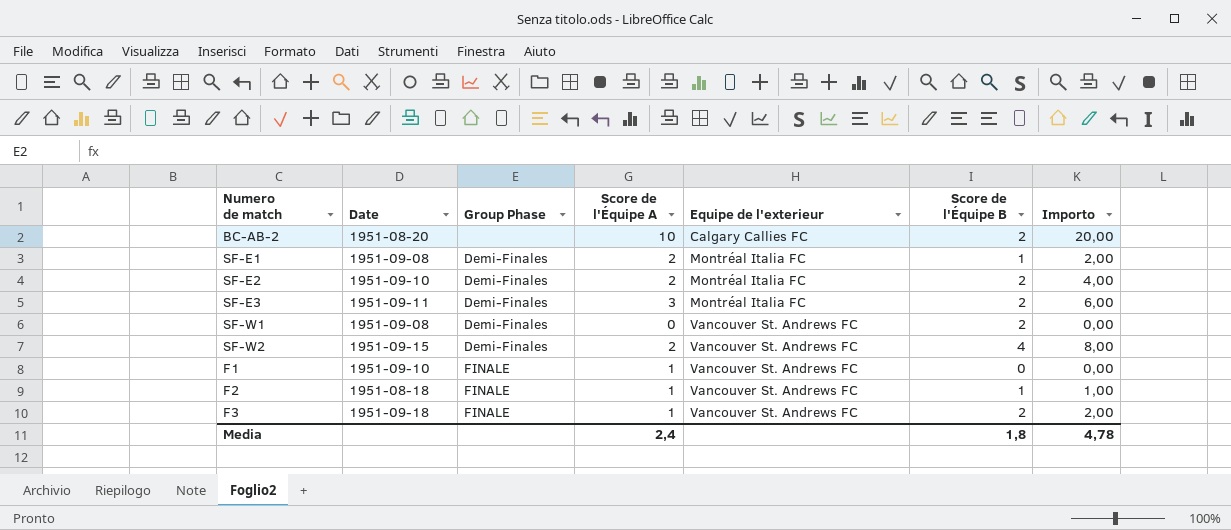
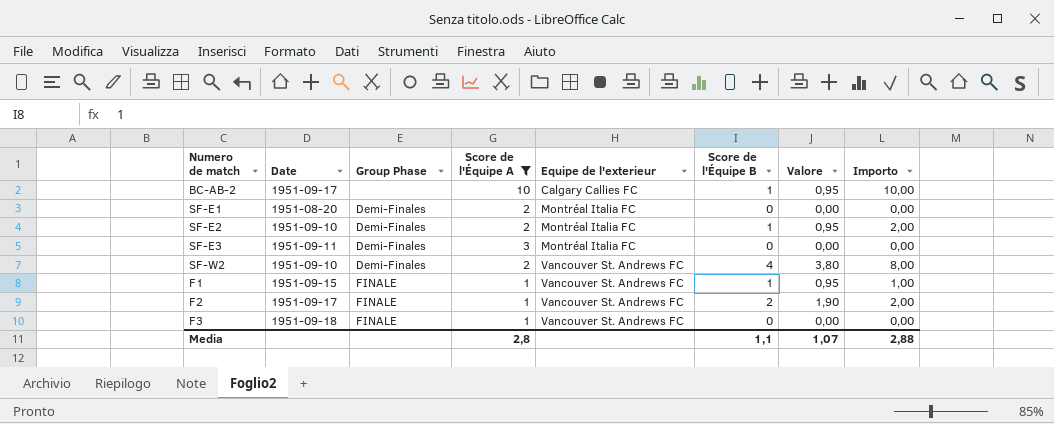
filter: none -> Score de l'Équipe A != 0
column Valore | formula: none -> [Score de l'Équipe B] * 0,95
BC-AB-2 | Date: 1951-08-20 -> 1951-09-17
BC-AB-2 | Score de l'Équipe B: 2 -> 1
BC-AB-2 | Importo: 20,00 -> 10,00
SF-E1 | Date: 1951-09-08 -> 1951-08-20
SF-E1 | Score de l'Équipe B: 1 -> 0
SF-E1 | Importo: 2,00 -> 0,00
SF-E2 | Score de l'Équipe B: 2 -> 1
SF-E2 | Importo: 4,00 -> 2,00
SF-E3 | Score de l'Équipe B: 2 -> 0
SF-E3 | Importo: 6,00 -> 0,00
SF-W2 | Date: 1951-09-15 -> 1951-09-10
F1 | Date: 1951-09-10 -> 1951-09-15
F1 | Score de l'Équipe B: 0 -> 1
F1 | Importo: 0,00 -> 1,00
F2 | Date: 1951-08-18 -> 1951-09-17
F2 | Score de l'Équipe B: 1 -> 2
F2 | Importo: 1,00 -> 2,00
F3 | Score de l'Équipe B: 2 -> 0
F3 | Importo: 2,00 -> 0,00
Media | Score de l'Équipe A: 2,4 -> 2,8
Media | Score de l'Équipe B: 1,8 -> 1,1
Media | Importo: 4,78 -> 2,88

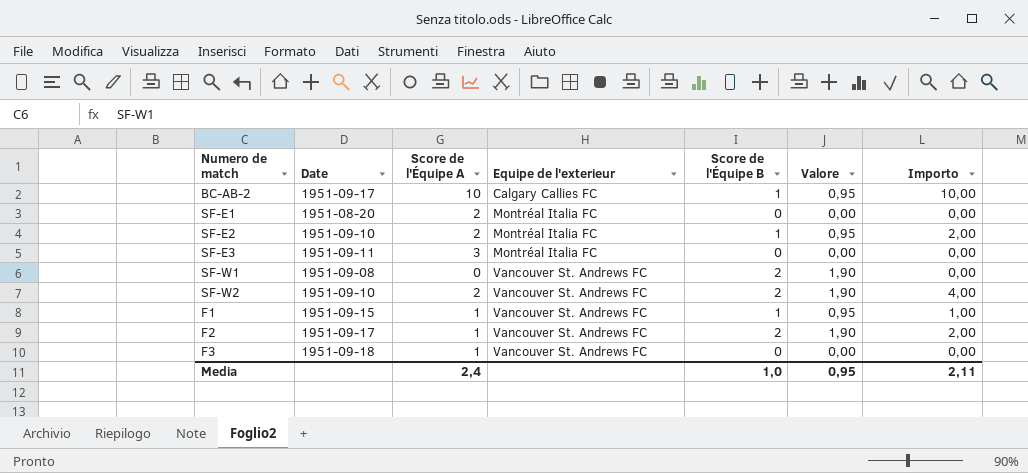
filter: Score de l'Équipe A != 0 -> none
column Group Phase | position: 3 -> none
SF-W2 | Score de l'Équipe B: 4 -> 2
SF-W2 | Valore: 3,80 -> 1,90
SF-W2 | Importo: 8,00 -> 4,00
Media | Score de l'Équipe A: 2,8 -> 2,4
Media | Score de l'Équipe B: 1,1 -> 1,0
Media | Valore: 1,07 -> 0,95
Media | Importo: 2,88 -> 2,11

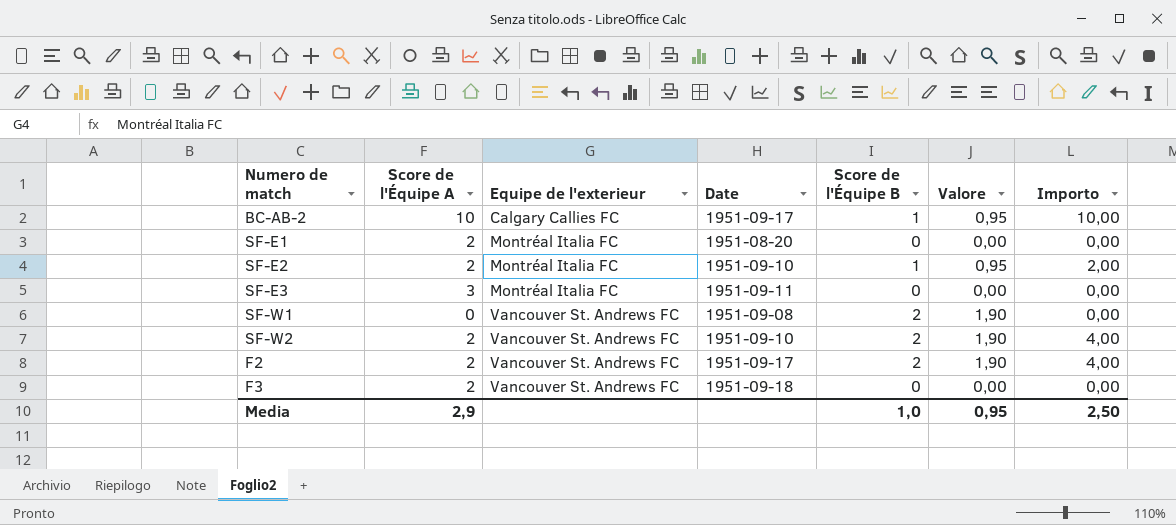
column Date | position: 2 -> 4
row F1: 1951-09-15 | 1 | Vancouver St. Andrews FC | 1 | 0,95 | 1,00 -> none
F2 | Score de l'Équipe A: 1 -> 2
F2 | Importo: 2,00 -> 4,00
F3 | Score de l'Équipe A: 1 -> 2
Media | Score de l'Équipe A: 2,4 -> 2,9
Media | Importo: 2,11 -> 2,50

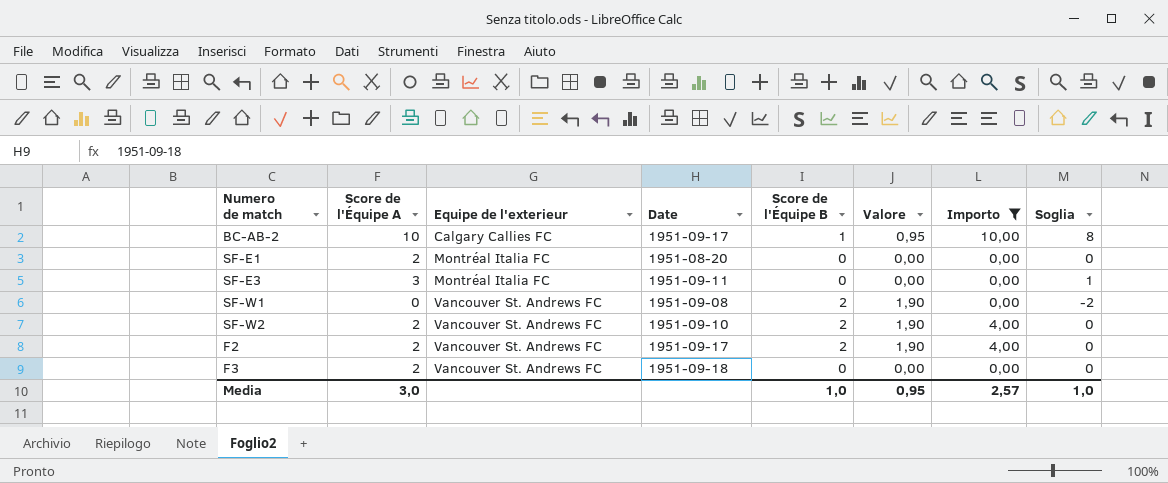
filter: none -> Importo != 2,00
column Soglia | formula: none -> [Score de l'Équipe A] - 2
Media | Score de l'Équipe A: 2,9 -> 3,0
Media | Importo: 2,50 -> 2,57

